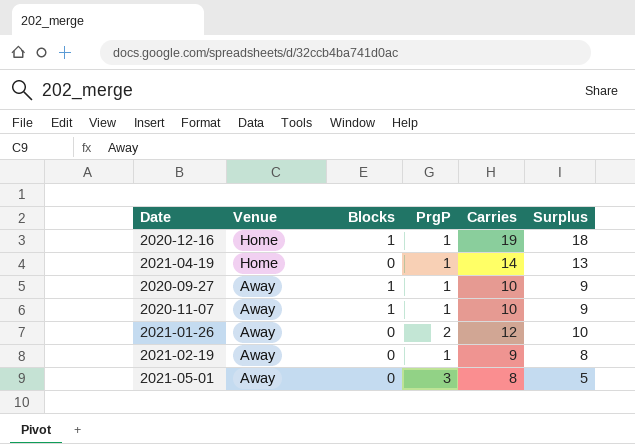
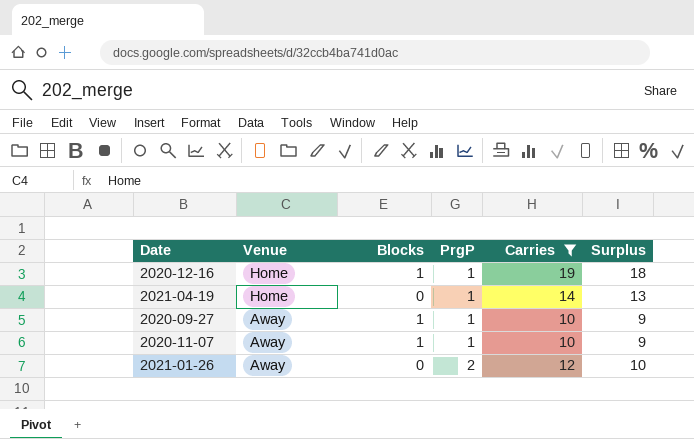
filter: none -> Carries >= 10

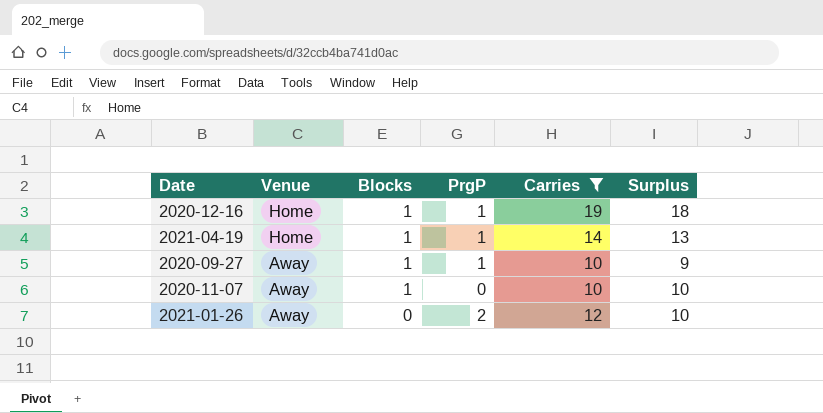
2021-04-19 | Blocks: 0 -> 1
2020-11-07 | PrgP: 1 -> 0
2020-11-07 | Surplus: 9 -> 10

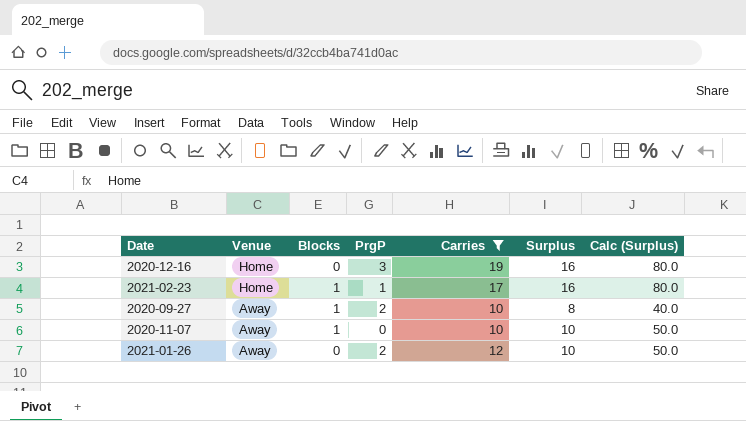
column Calc (Surplus) | formula: none -> [Surplus] * 5
row 2021-04-19: Home | 1 | 1 | 14 | 13 -> none
2020-12-16 | Blocks: 1 -> 0
2020-12-16 | PrgP: 1 -> 3
2020-12-16 | Surplus: 18 -> 16
row 2021-02-23: none -> Home | 1 | 1 | 17 | 16 | 80.0
2020-09-27 | PrgP: 1 -> 2
2020-09-27 | Surplus: 9 -> 8

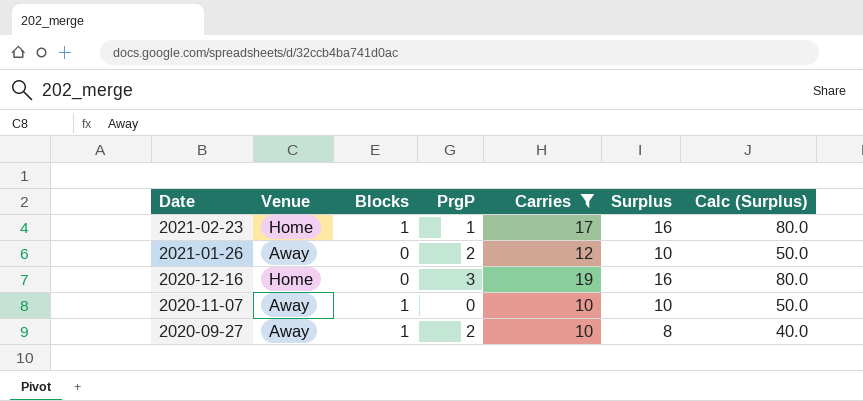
row order: Venue descending -> Date descending

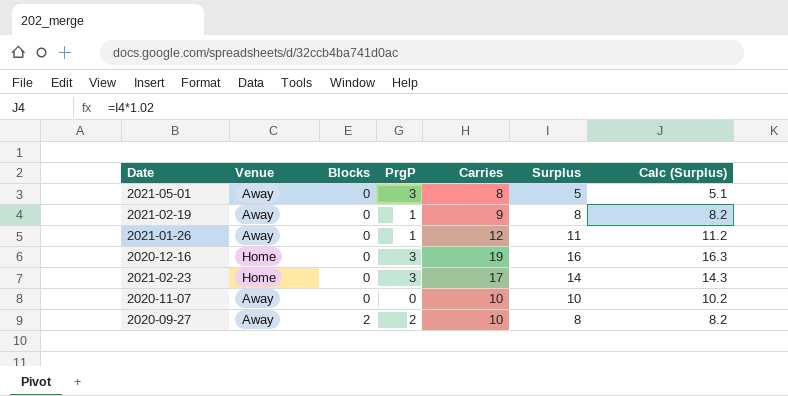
filter: Carries >= 10 -> none
row order: Date descending -> Blocks ascending
column Calc (Surplus) | formula: [Surplus] * 5 -> [Surplus] * 1.02
2021-01-26 | PrgP: 2 -> 1
2021-01-26 | Surplus: 10 -> 11
2021-02-23 | Blocks: 1 -> 0
2021-02-23 | PrgP: 1 -> 3
2021-02-23 | Surplus: 16 -> 14
2020-11-07 | Blocks: 1 -> 0
2020-09-27 | Blocks: 1 -> 2

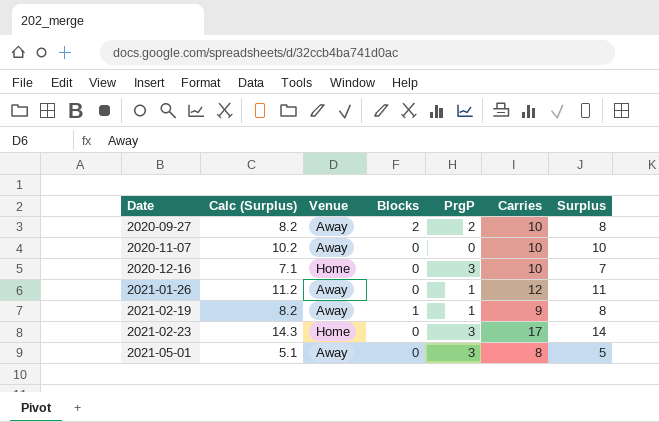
row order: Blocks ascending -> Date ascending
column Calc (Surplus) | position: 7 -> 2
2020-12-16 | Calc (Surplus): 16.3 -> 7.1
2020-12-16 | Carries: 19 -> 10
2020-12-16 | Surplus: 16 -> 7
2021-02-19 | Blocks: 0 -> 1

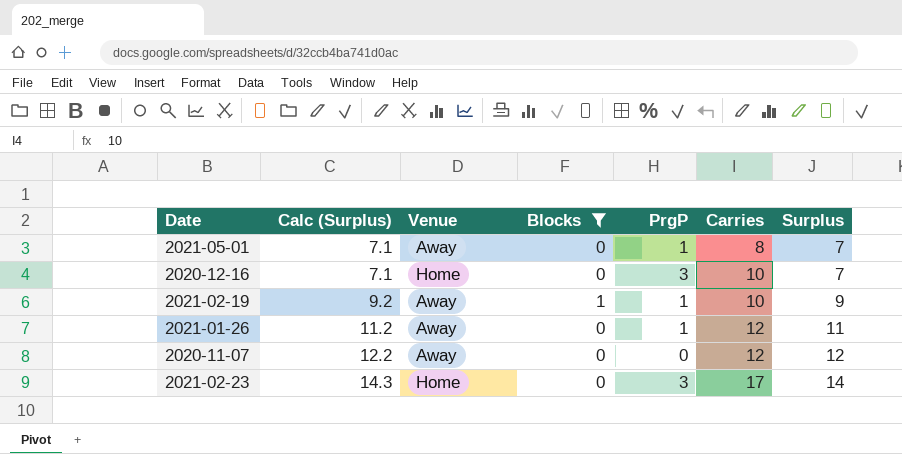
filter: none -> Blocks != 2
row order: Date ascending -> Calc (Surplus) ascending
2021-05-01 | Calc (Surplus): 5.1 -> 7.1
2021-05-01 | PrgP: 3 -> 1
2021-05-01 | Surplus: 5 -> 7
2021-02-19 | Calc (Surplus): 8.2 -> 9.2
2021-02-19 | Carries: 9 -> 10
2021-02-19 | Surplus: 8 -> 9
2020-11-07 | Calc (Surplus): 10.2 -> 12.2
2020-11-07 | Carries: 10 -> 12
2020-11-07 | Surplus: 10 -> 12

